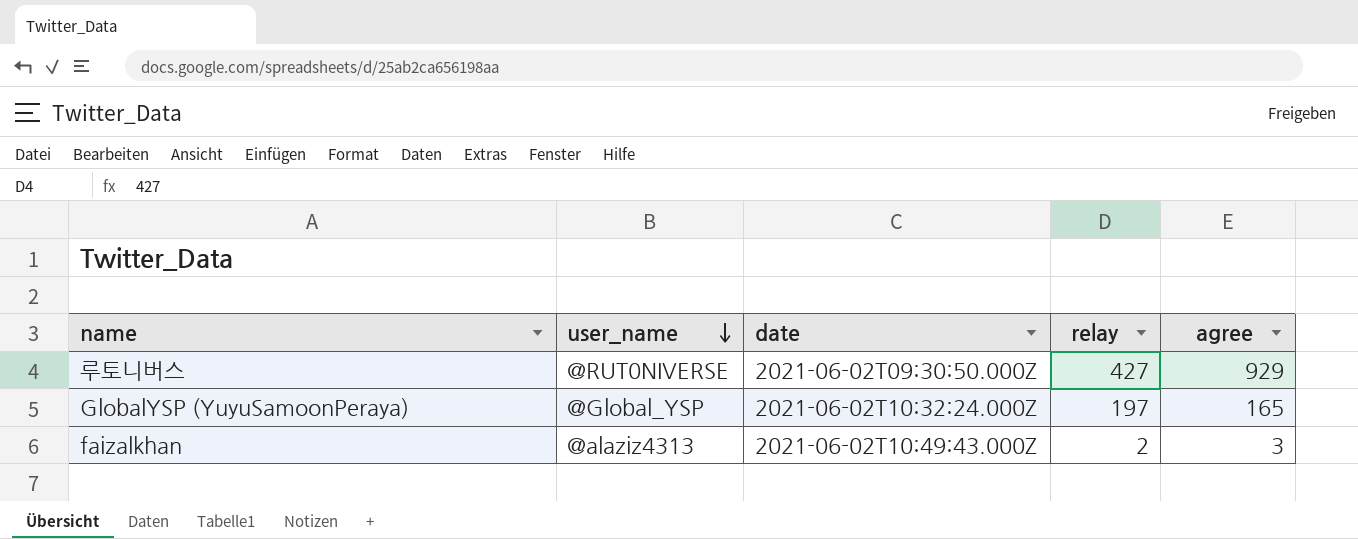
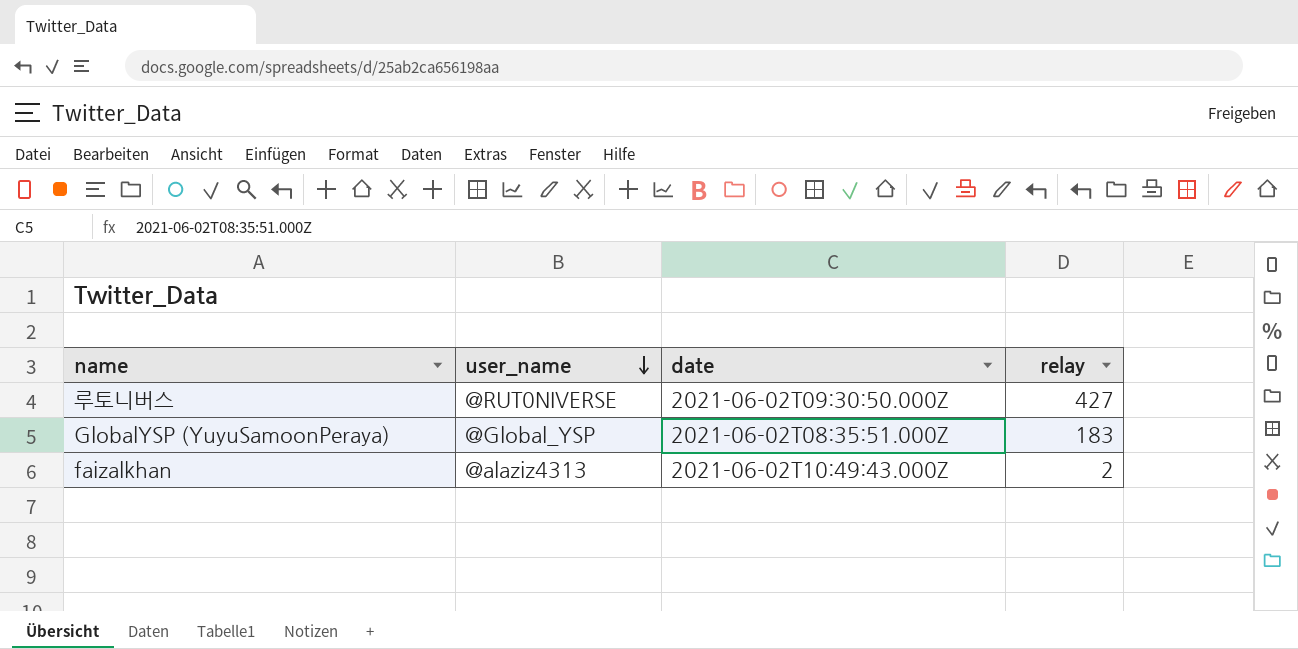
column agree | position: 5 -> none
GlobalYSP (YuyuSamoonPeraya) | date: 2021-06-02T10:32:24.000Z -> 2021-06-02T08:35:51.000Z
GlobalYSP (YuyuSamoonPeraya) | relay: 197 -> 183

